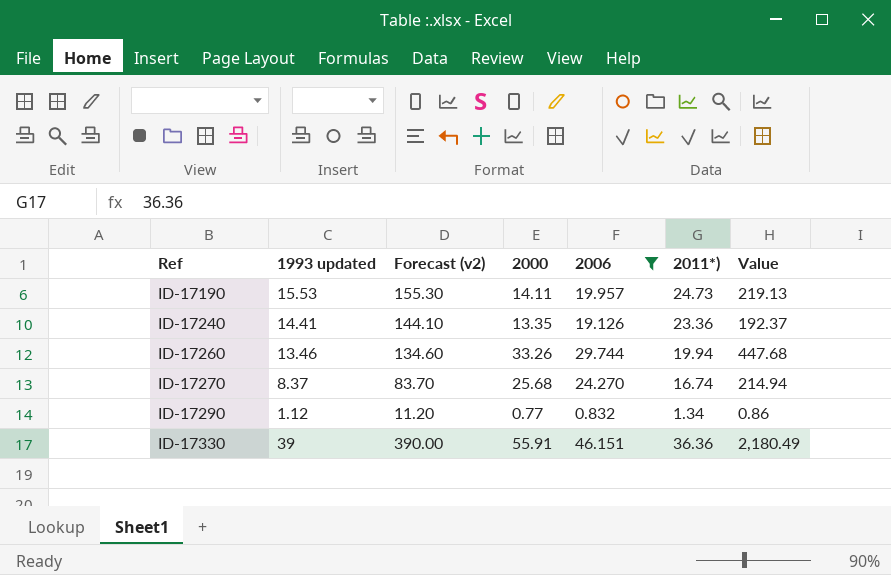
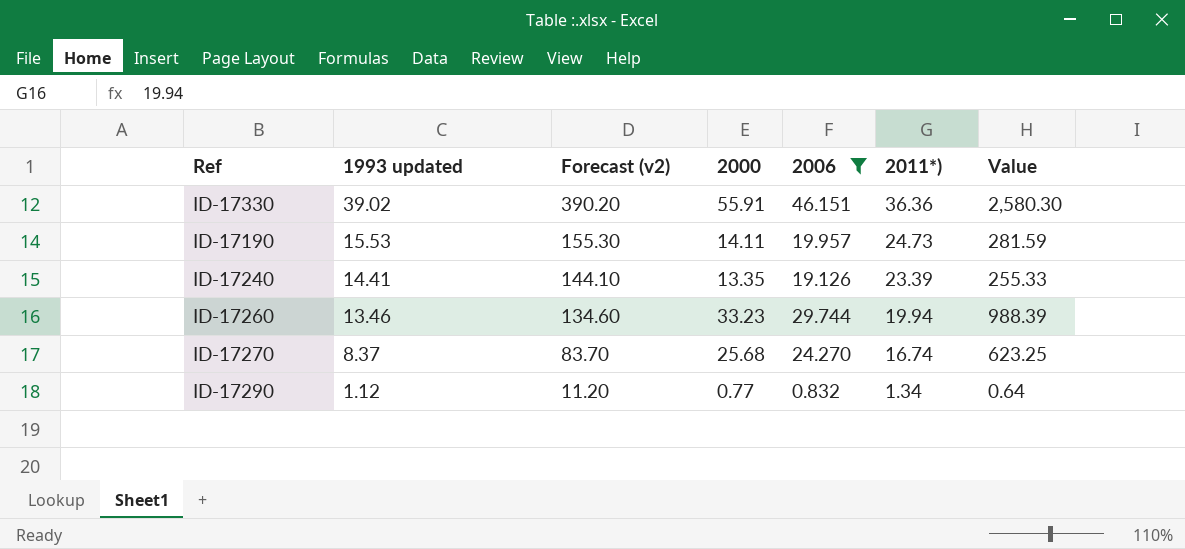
row order: Ref ascending -> 1993 updated descending
column Value | formula: [1993 updated] * [2000] -> [2000] * [2006]
ID-17330 | 1993 updated: 39 -> 39.02
ID-17330 | Forecast (v2): 390.00 -> 390.20
ID-17240 | 2011*): 23.36 -> 23.39
ID-17260 | 2000: 33.26 -> 33.23

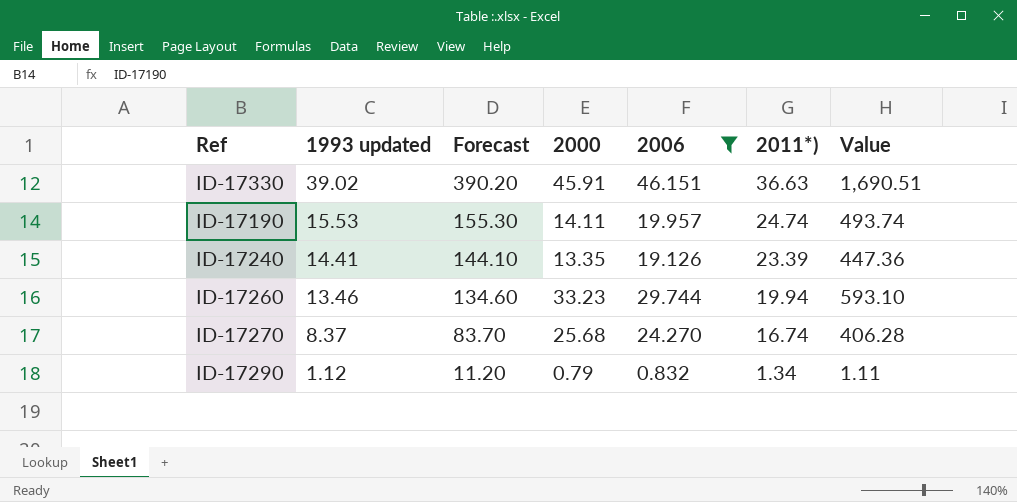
column name: Forecast (v2) -> Forecast
column Value | formula: [2000] * [2006] -> [2006] * [2011*)]
ID-17330 | 2000: 55.91 -> 45.91
ID-17330 | 2011*): 36.36 -> 36.63
ID-17190 | 2011*): 24.73 -> 24.74
ID-17290 | 2000: 0.77 -> 0.79

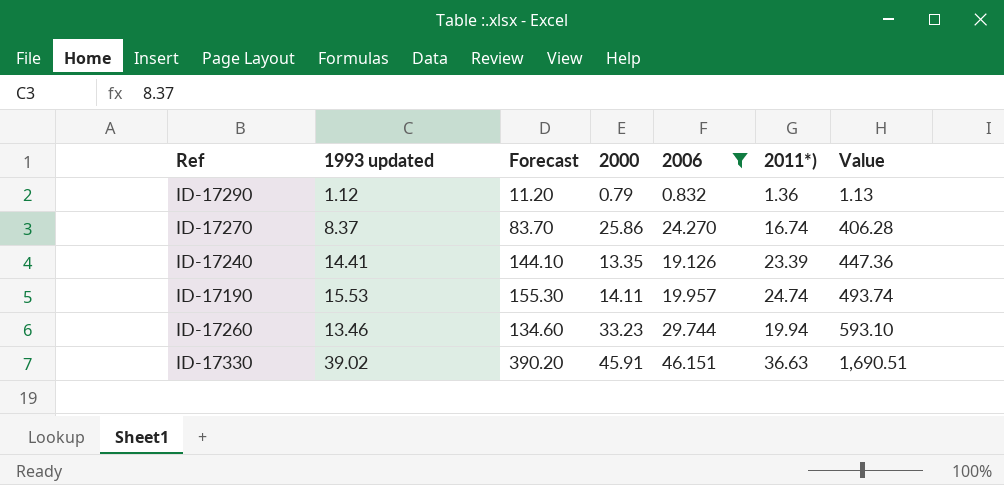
row order: 1993 updated descending -> Value ascending
ID-17290 | 2011*): 1.34 -> 1.36
ID-17290 | Value: 1.11 -> 1.13
ID-17270 | 2000: 25.68 -> 25.86

